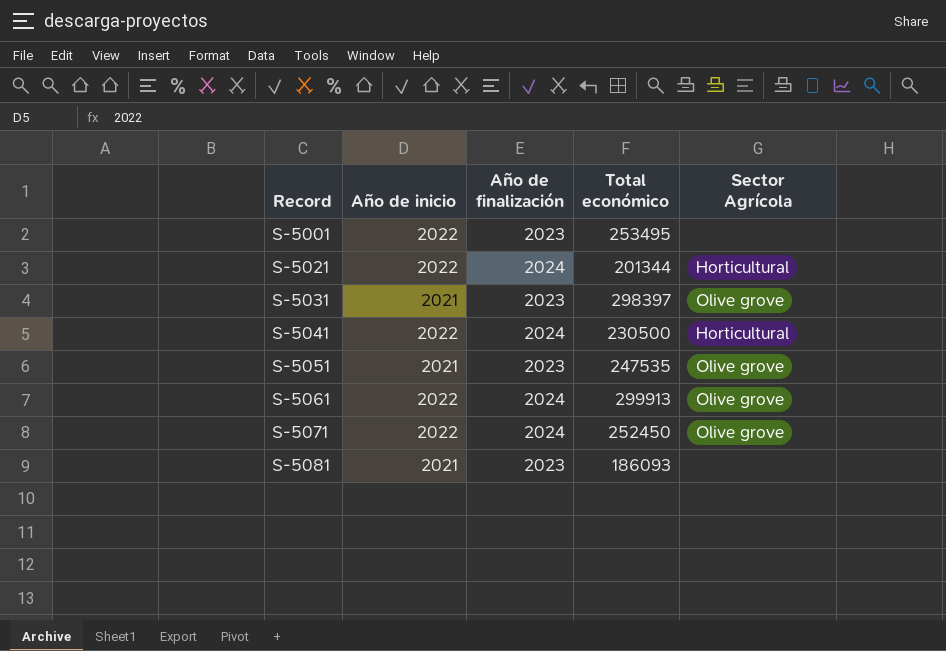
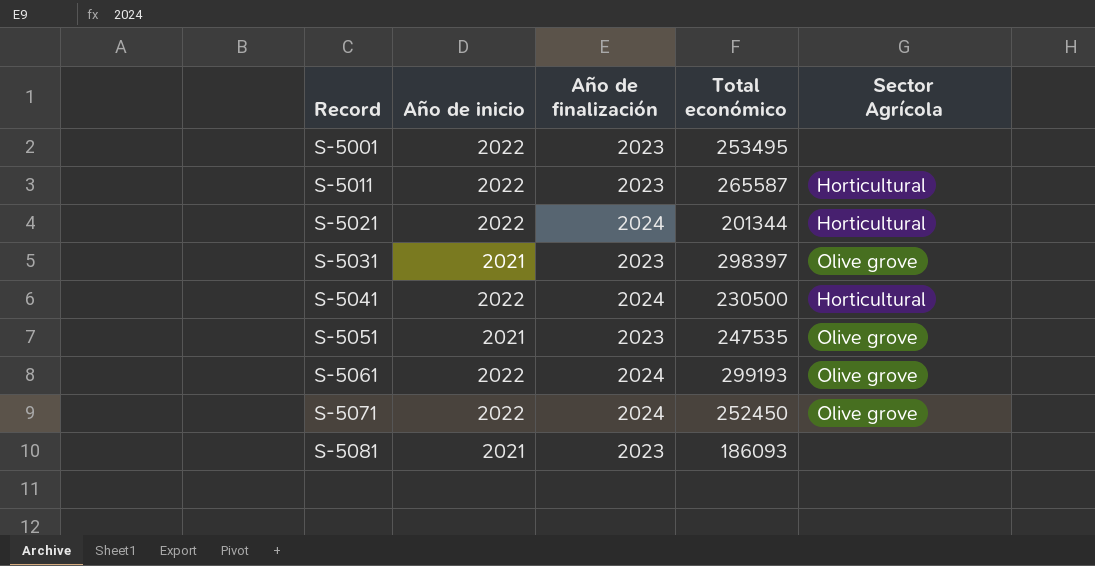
row S-5011: none -> 2022 | 2023 | 265587 | Horticultural
S-5061 | Total económico: 299913 -> 299193

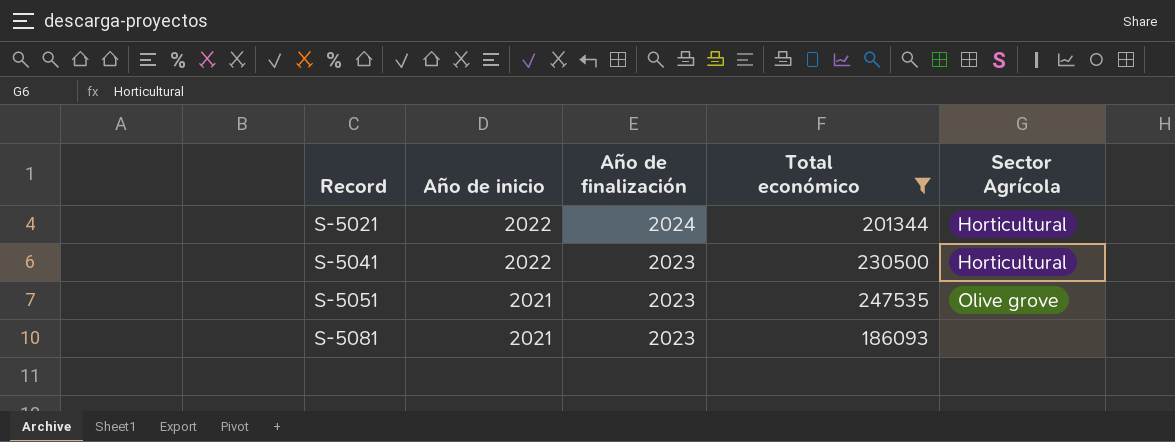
filter: none -> Total económico <= 247535
S-5041 | Año de finalización: 2024 -> 2023

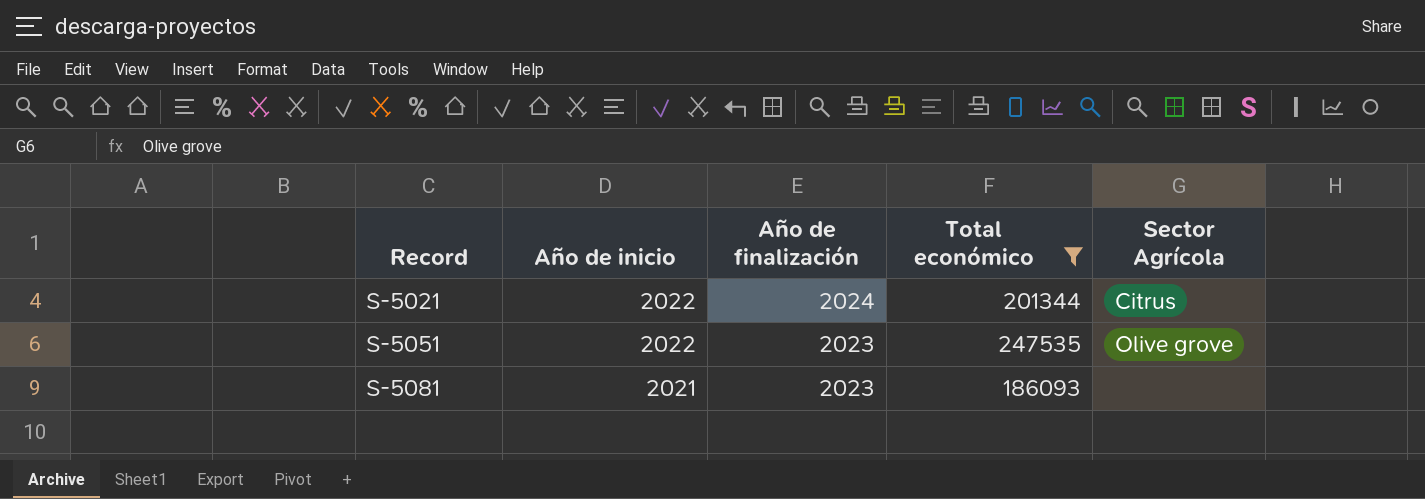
row S-5041: 2022 | 2023 | 230500 | Horticultural -> none
S-5021 | Sector Agrícola: Horticultural -> Citrus
S-5051 | Año de inicio: 2021 -> 2022

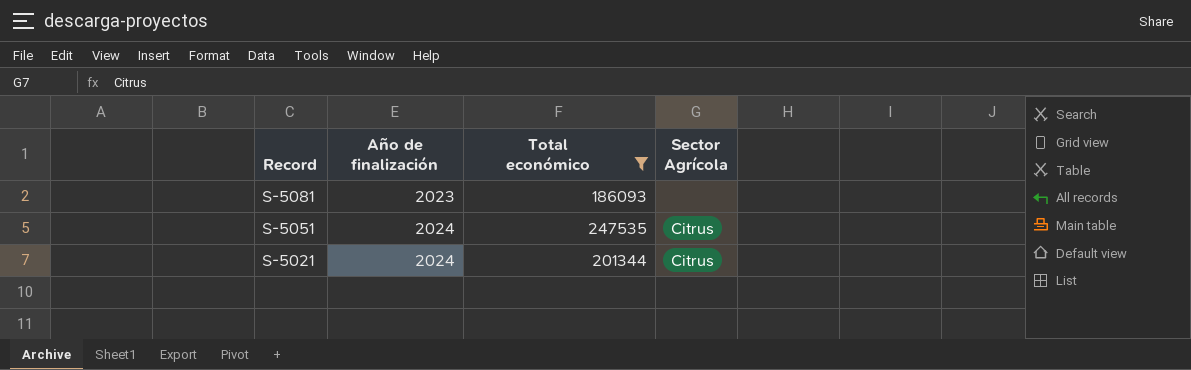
row order: Record ascending -> Record descending
column Año de inicio | position: 2 -> none
S-5051 | Año de finalización: 2023 -> 2024
S-5051 | Sector Agrícola: Olive grove -> Citrus

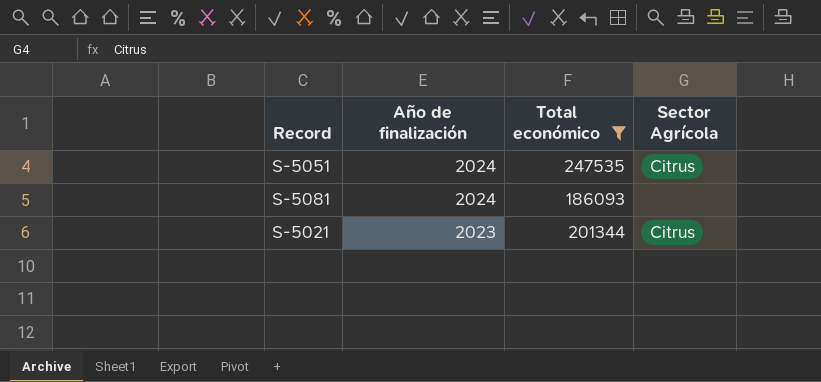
row order: Record descending -> Año de finalización descending
S-5081 | Año de finalización: 2023 -> 2024
S-5021 | Año de finalización: 2024 -> 2023

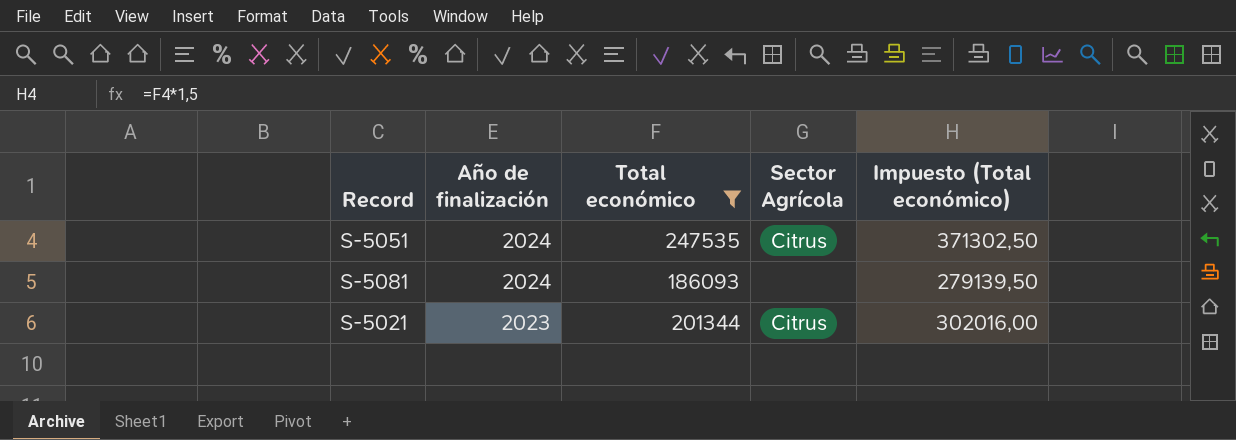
column Impuesto (Total económico) | formula: none -> [Total económico] * 1,5

